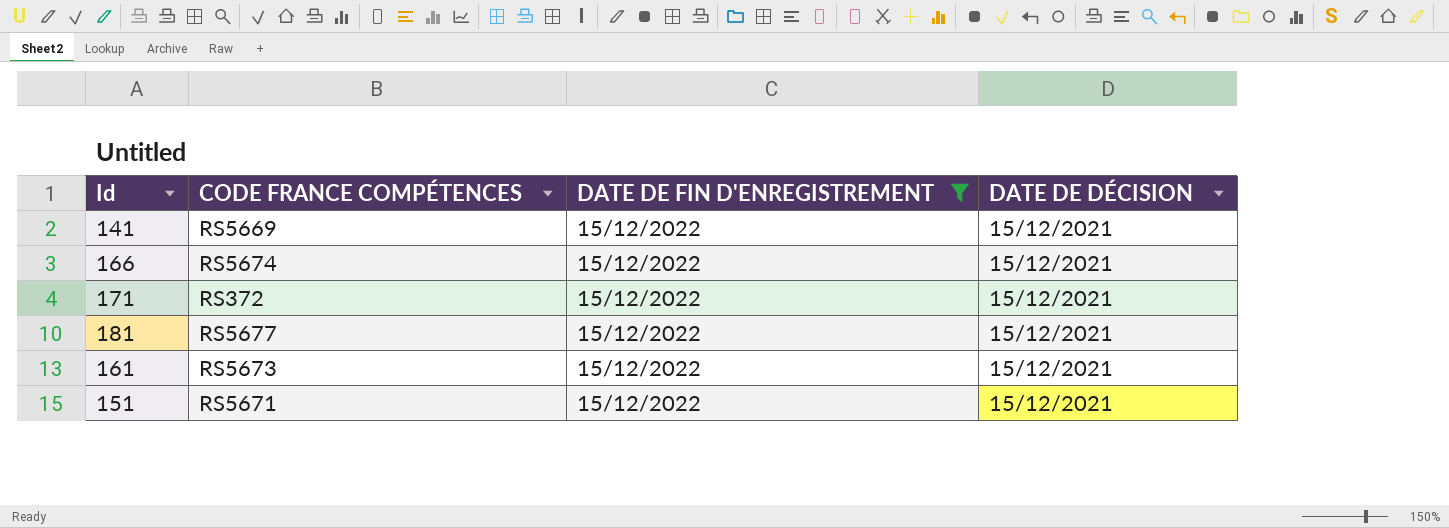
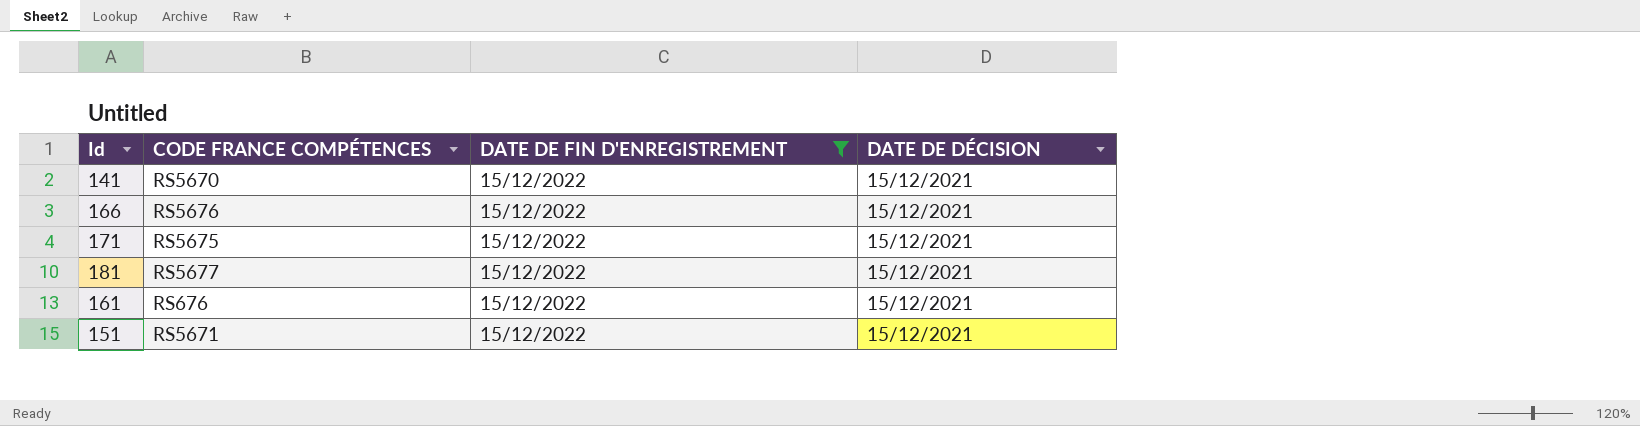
141 | CODE FRANCE COMPÉTENCES: RS5669 -> RS5670
166 | CODE FRANCE COMPÉTENCES: RS5674 -> RS5676
171 | CODE FRANCE COMPÉTENCES: RS372 -> RS5675
161 | CODE FRANCE COMPÉTENCES: RS5673 -> RS676

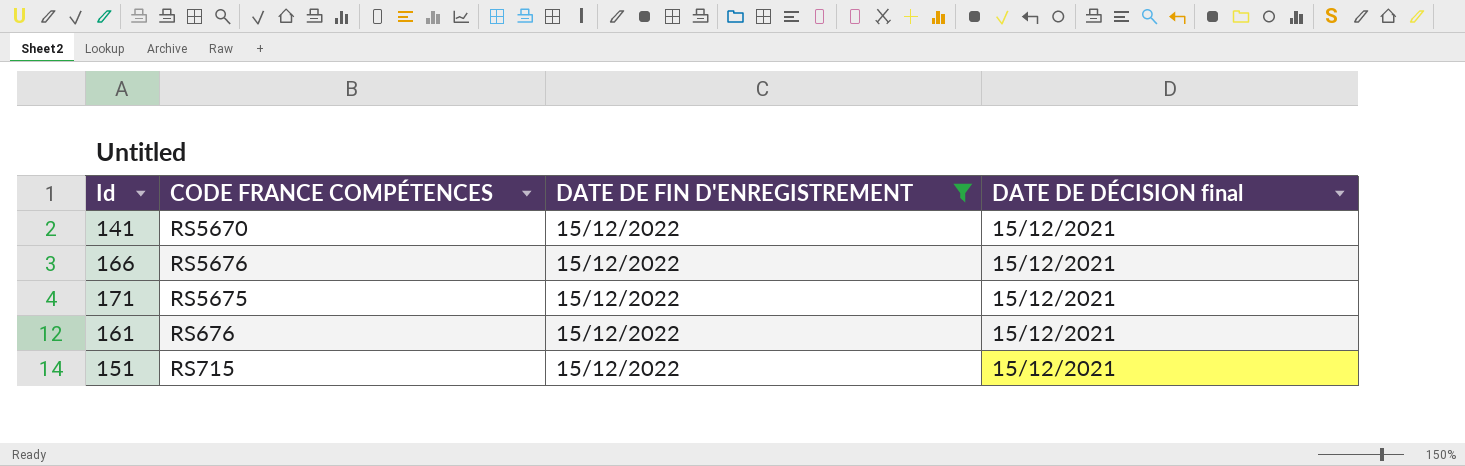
column name: DATE DE DÉCISION -> DATE DE DÉCISION final
row 181: RS5677 | 15/12/2022 | 15/12/2021 -> none
151 | CODE FRANCE COMPÉTENCES: RS5671 -> RS715

